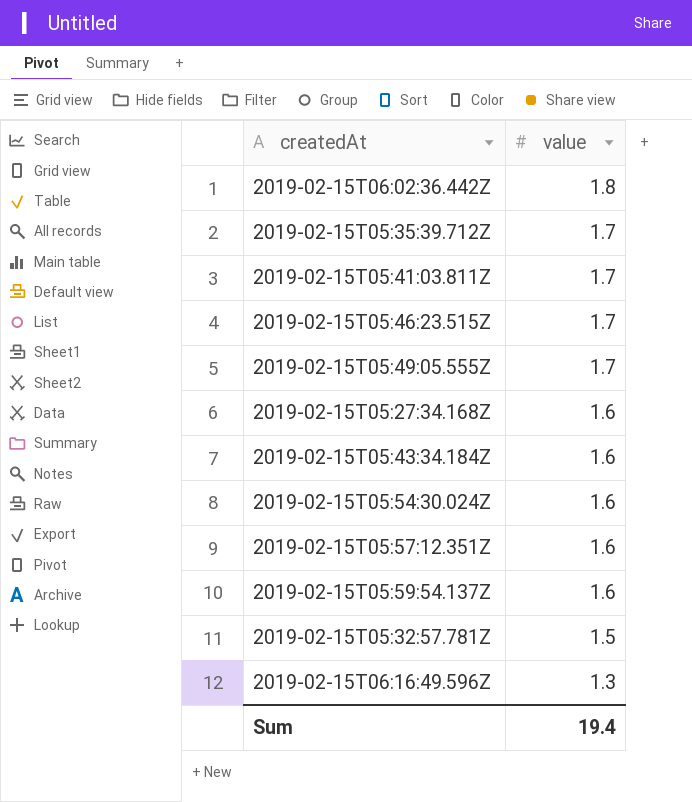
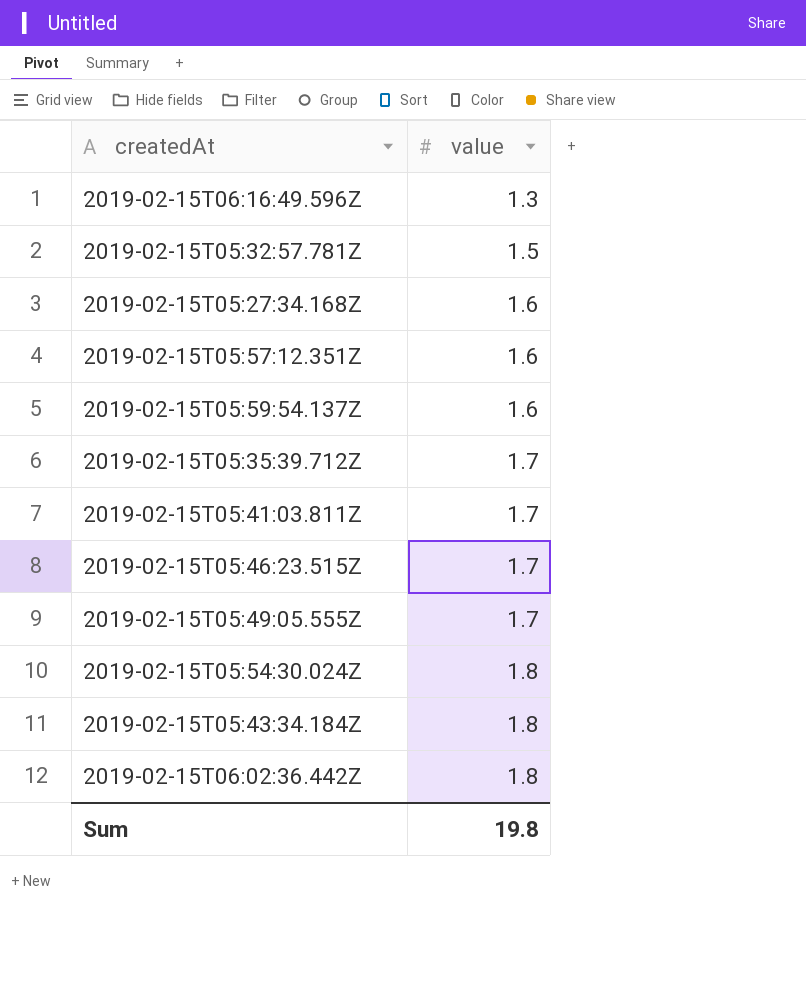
row order: value descending -> value ascending
2019-02-15T05:54:30.024Z | value: 1.6 -> 1.8
2019-02-15T05:43:34.184Z | value: 1.6 -> 1.8
Sum | value: 19.4 -> 19.8

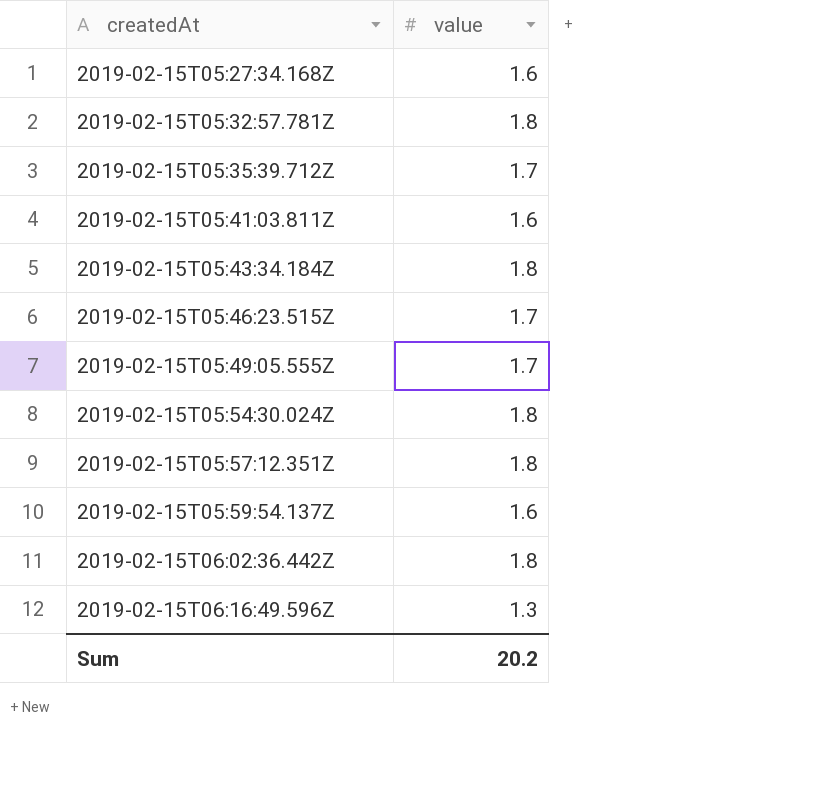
row order: value ascending -> createdAt ascending
2019-02-15T05:32:57.781Z | value: 1.5 -> 1.8
2019-02-15T05:41:03.811Z | value: 1.7 -> 1.6
2019-02-15T05:57:12.351Z | value: 1.6 -> 1.8
Sum | value: 19.8 -> 20.2

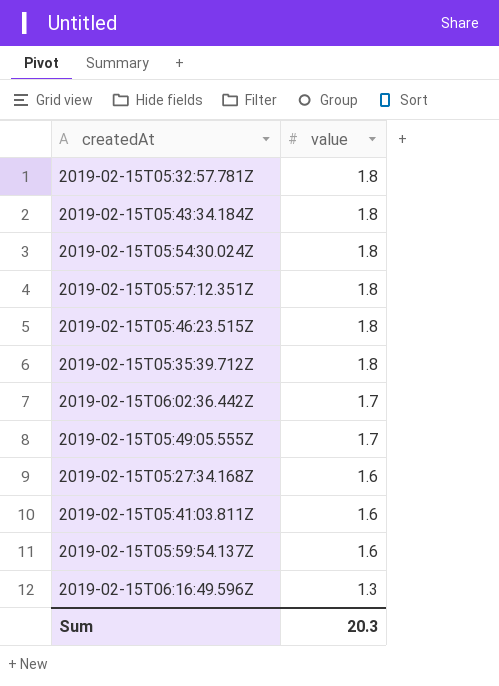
row order: createdAt ascending -> value descending
2019-02-15T05:46:23.515Z | value: 1.7 -> 1.8
2019-02-15T05:35:39.712Z | value: 1.7 -> 1.8
2019-02-15T06:02:36.442Z | value: 1.8 -> 1.7
Sum | value: 20.2 -> 20.3

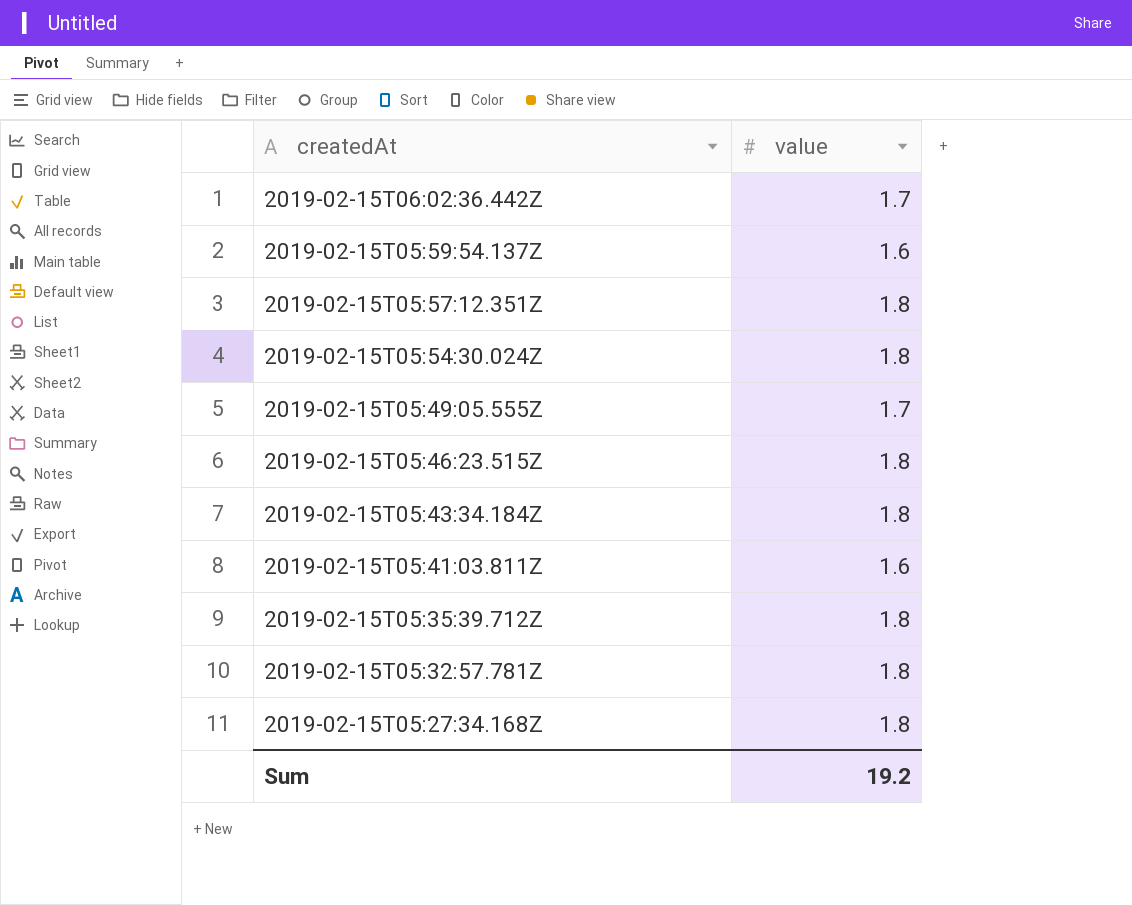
row order: value descending -> createdAt descending
row 2019-02-15T06:16:49.596Z: 1.3 -> none
2019-02-15T05:27:34.168Z | value: 1.6 -> 1.8
Sum | value: 20.3 -> 19.2

